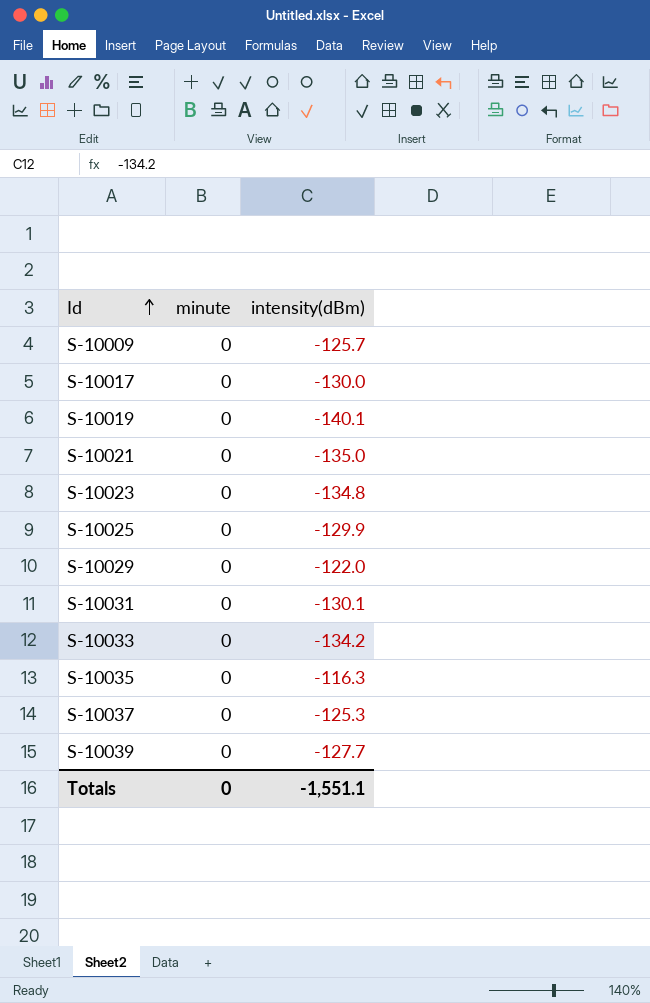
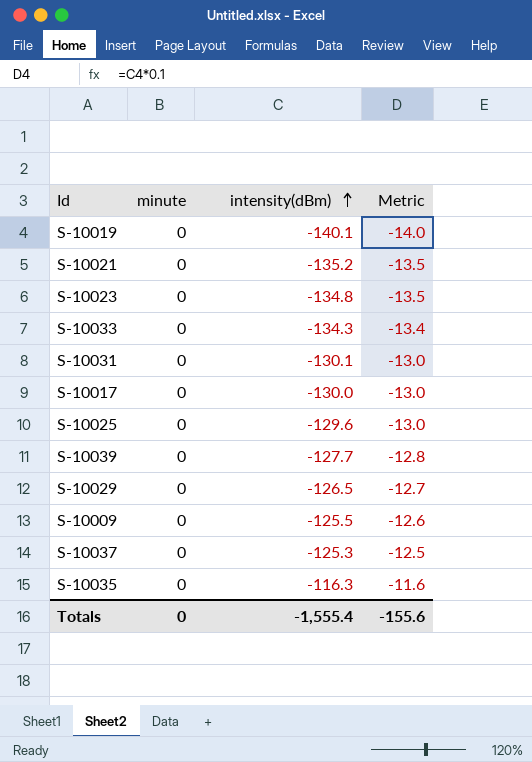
row order: Id ascending -> intensity(dBm) ascending
column Metric | formula: none -> [intensity(dBm)] * 0.1
S-10021 | intensity(dBm): -135.0 -> -135.2
S-10033 | intensity(dBm): -134.2 -> -134.3
S-10025 | intensity(dBm): -129.9 -> -129.6
S-10029 | intensity(dBm): -122.0 -> -126.5
S-10009 | intensity(dBm): -125.7 -> -125.5
Totals | intensity(dBm): -1,551.1 -> -1,555.4

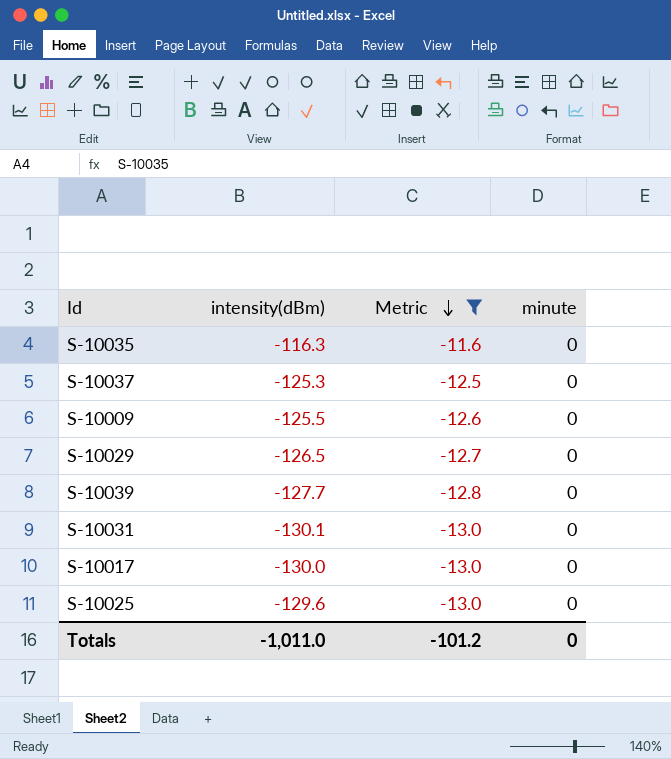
filter: none -> Metric >= -13.0
row order: intensity(dBm) ascending -> Metric descending
column minute | position: 2 -> 4
Totals | intensity(dBm): -1,555.4 -> -1,011.0
Totals | Metric: -155.6 -> -101.2

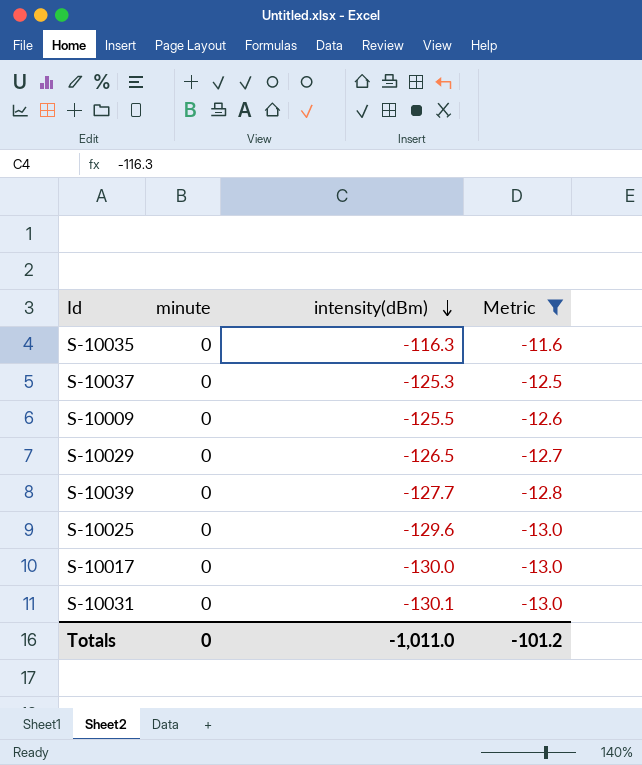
row order: Metric descending -> intensity(dBm) descending
column minute | position: 4 -> 2

